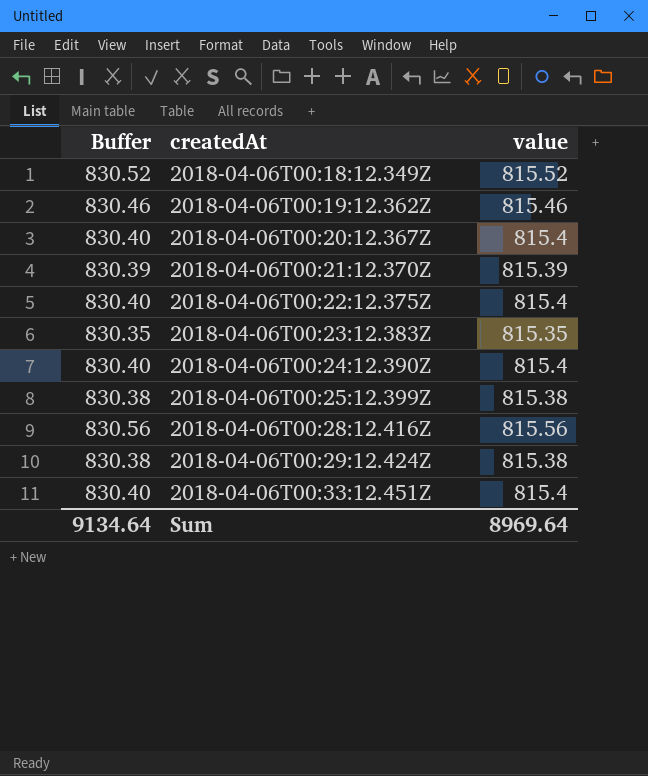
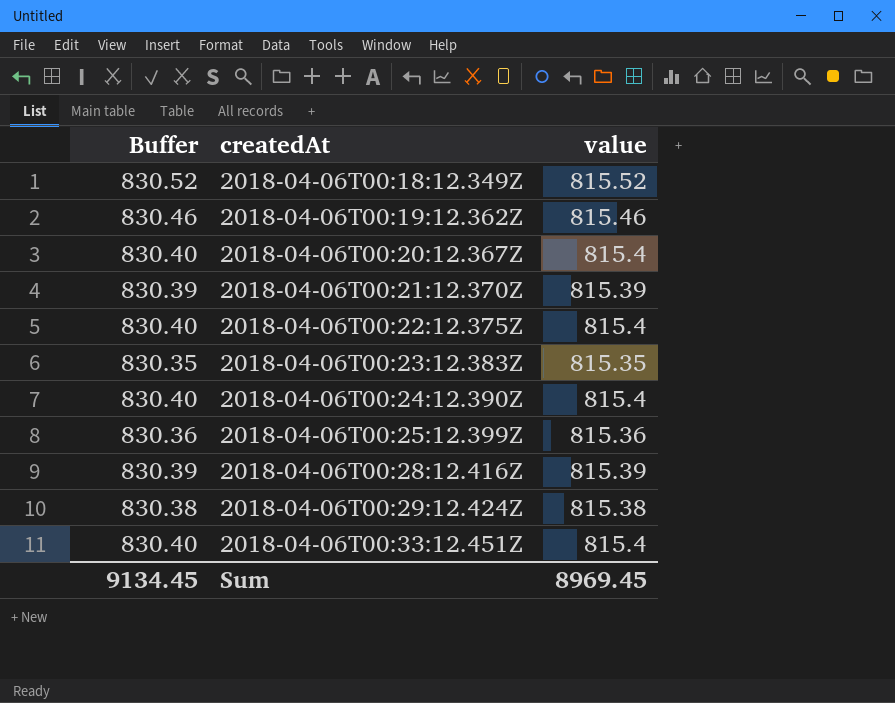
2018-04-06T00:25:12.399Z | Buffer: 830.38 -> 830.36
2018-04-06T00:25:12.399Z | value: 815.38 -> 815.36
2018-04-06T00:28:12.416Z | Buffer: 830.56 -> 830.39
2018-04-06T00:28:12.416Z | value: 815.56 -> 815.39
Sum | Buffer: 9134.64 -> 9134.45
Sum | value: 8969.64 -> 8969.45

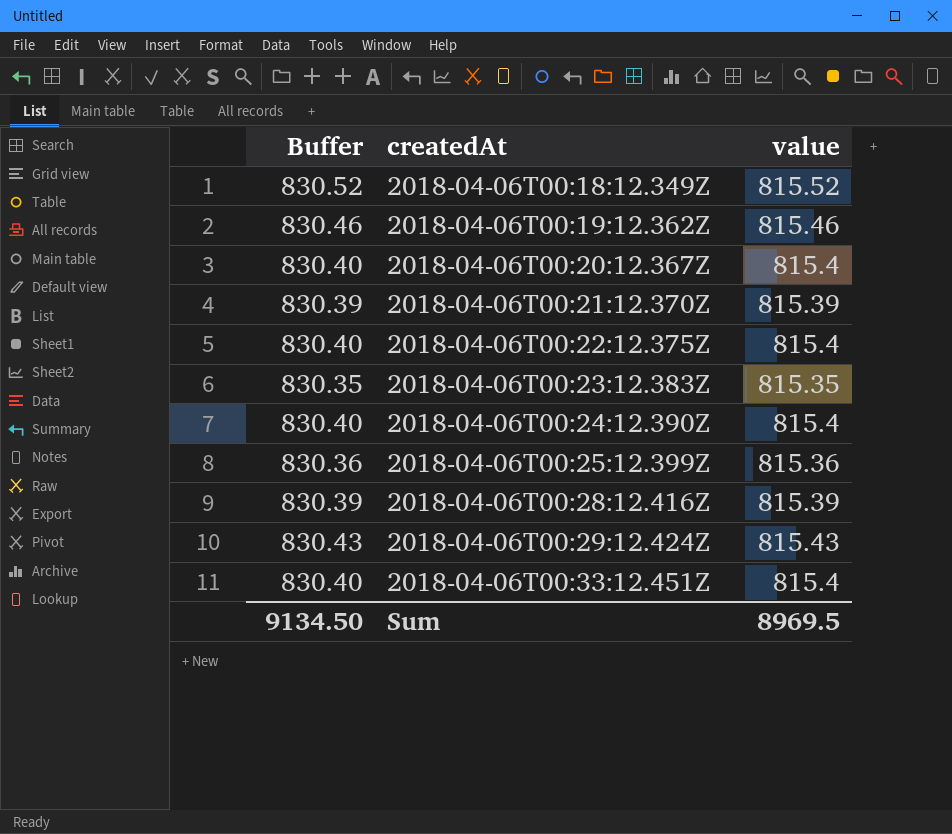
2018-04-06T00:29:12.424Z | Buffer: 830.38 -> 830.43
2018-04-06T00:29:12.424Z | value: 815.38 -> 815.43
Sum | Buffer: 9134.45 -> 9134.50
Sum | value: 8969.45 -> 8969.5

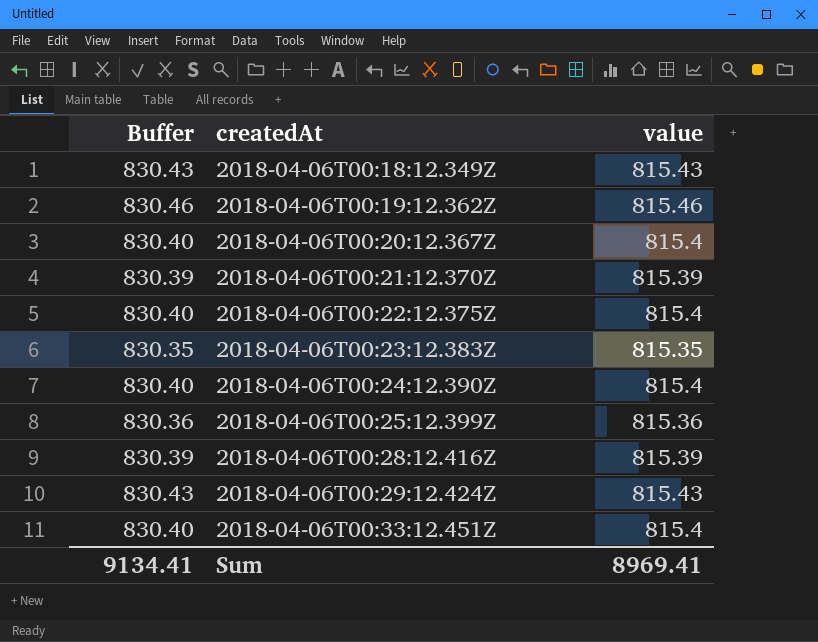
2018-04-06T00:18:12.349Z | Buffer: 830.52 -> 830.43
2018-04-06T00:18:12.349Z | value: 815.52 -> 815.43
Sum | Buffer: 9134.50 -> 9134.41
Sum | value: 8969.5 -> 8969.41

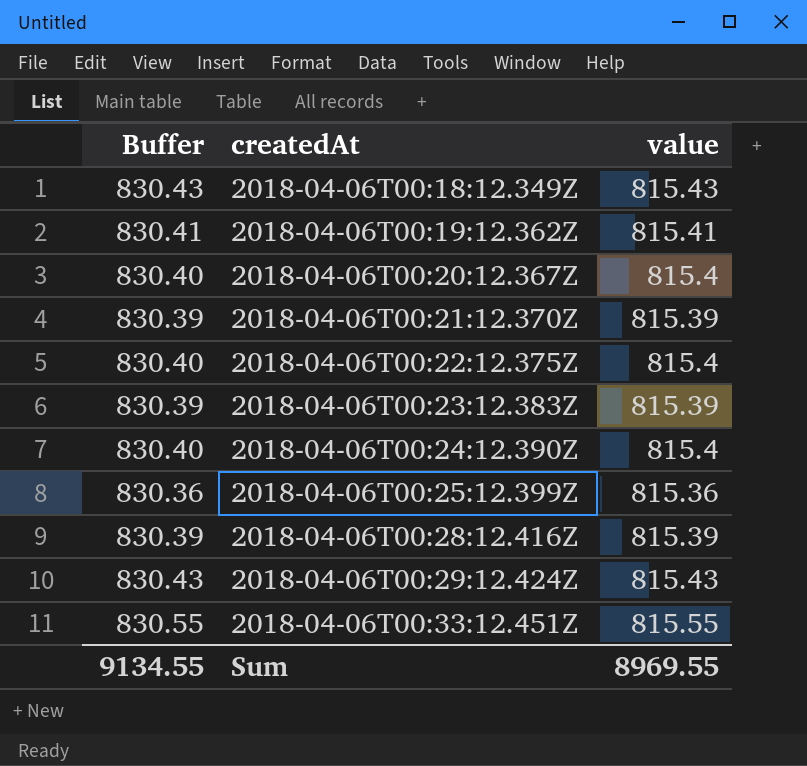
2018-04-06T00:19:12.362Z | Buffer: 830.46 -> 830.41
2018-04-06T00:19:12.362Z | value: 815.46 -> 815.41
2018-04-06T00:23:12.383Z | Buffer: 830.35 -> 830.39
2018-04-06T00:23:12.383Z | value: 815.35 -> 815.39
2018-04-06T00:33:12.451Z | Buffer: 830.40 -> 830.55
2018-04-06T00:33:12.451Z | value: 815.4 -> 815.55
Sum | Buffer: 9134.41 -> 9134.55
Sum | value: 8969.41 -> 8969.55

